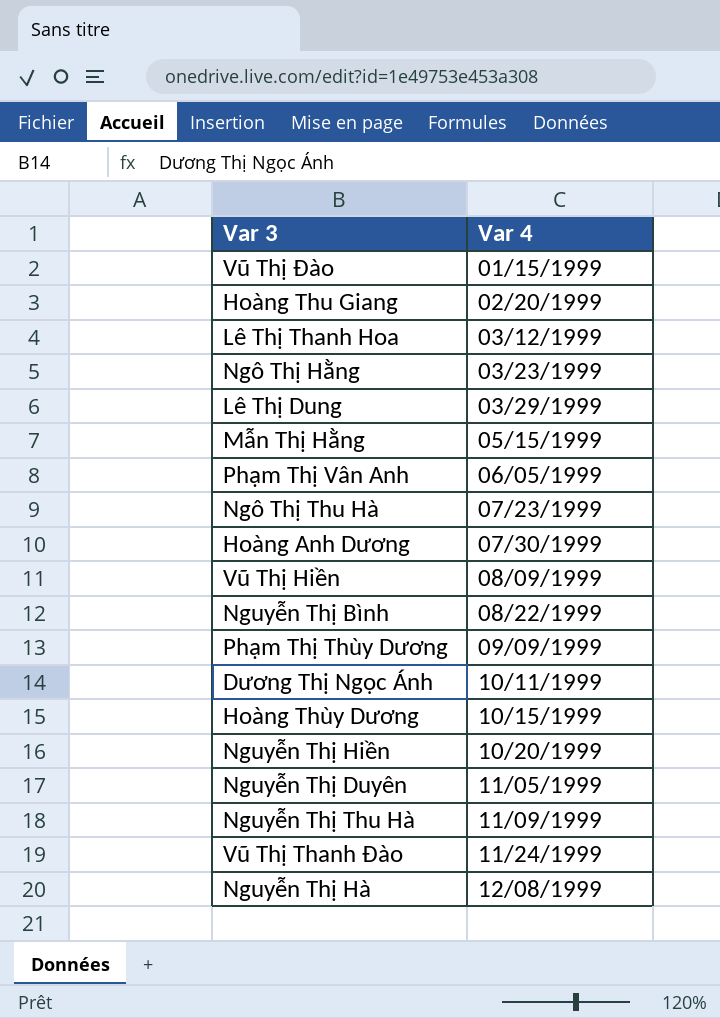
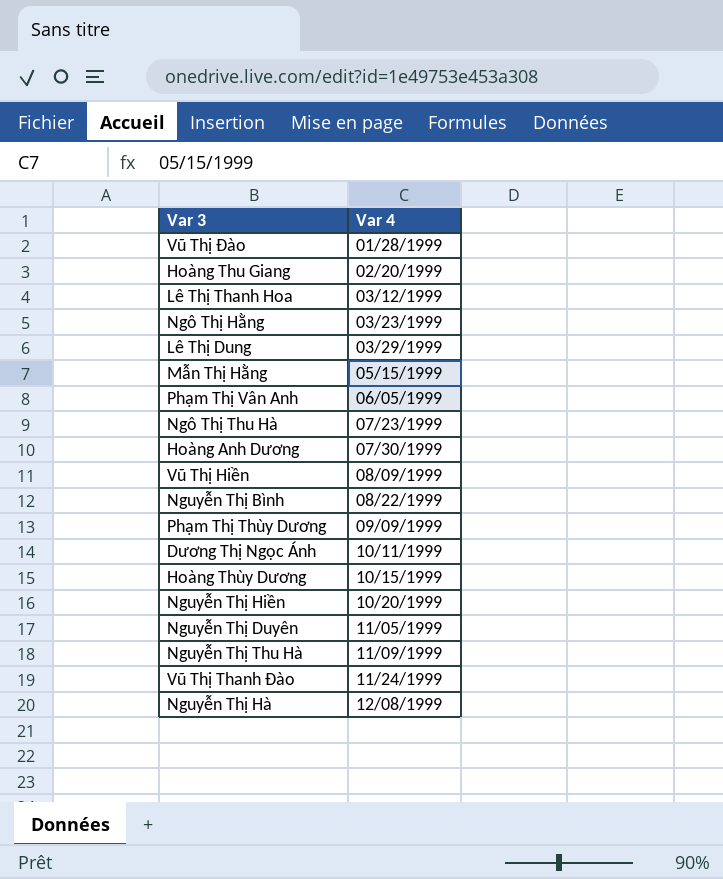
Vũ Thị Đào | Var 4: 01/15/1999 -> 01/28/1999

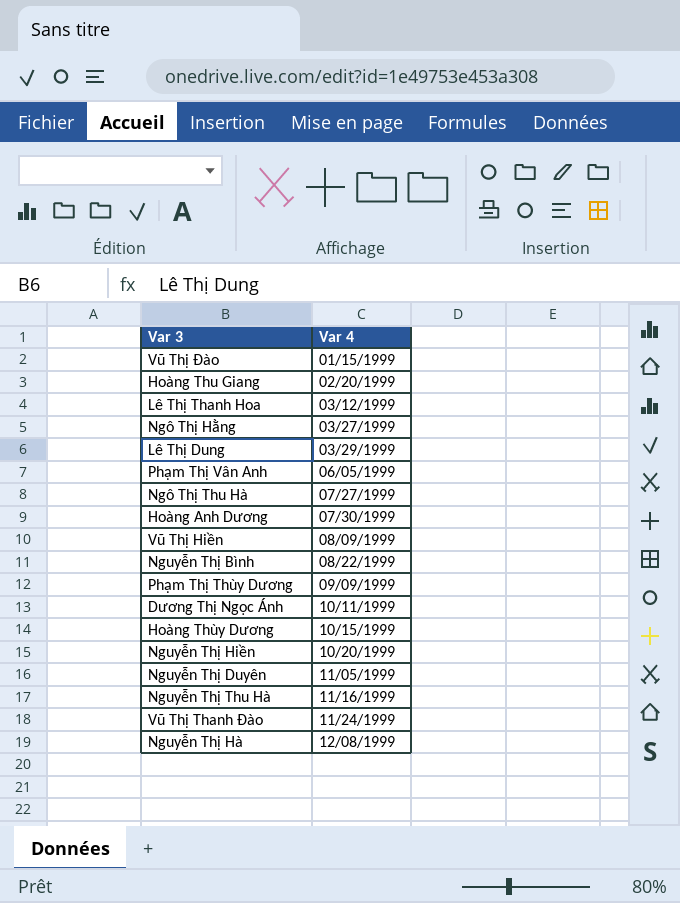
row Mẫn Thị Hằng: 05/15/1999 -> none
Vũ Thị Đào | Var 4: 01/28/1999 -> 01/15/1999
Ngô Thị Hằng | Var 4: 03/23/1999 -> 03/27/1999
Ngô Thị Thu Hà | Var 4: 07/23/1999 -> 07/27/1999
Nguyễn Thị Thu Hà | Var 4: 11/09/1999 -> 11/16/1999

